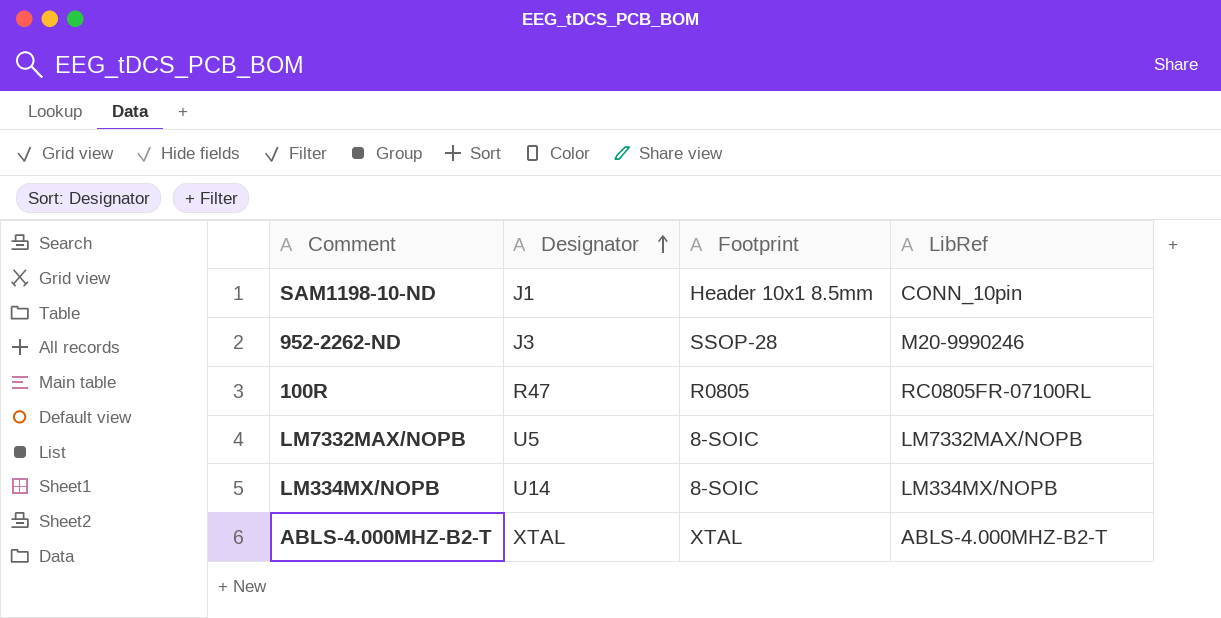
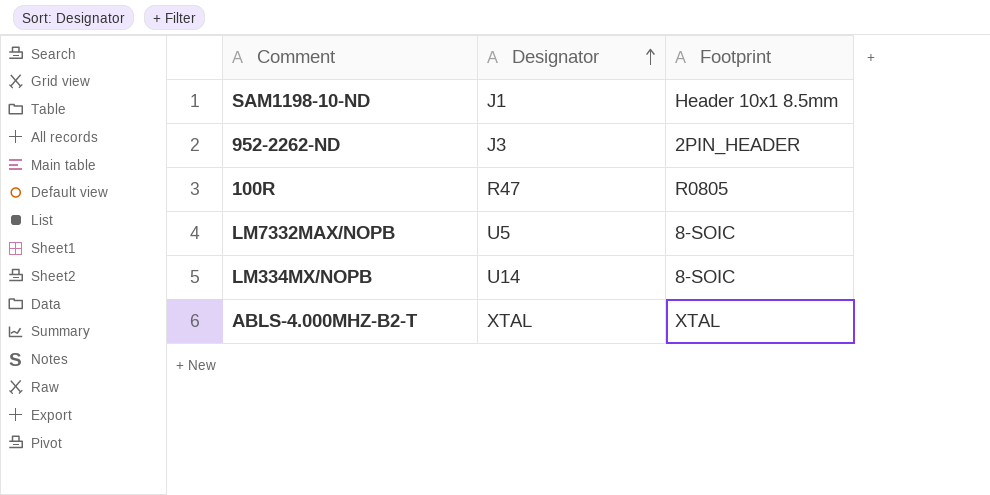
column LibRef | position: 4 -> none
952-2262-ND | Footprint: SSOP-28 -> 2PIN_HEADER

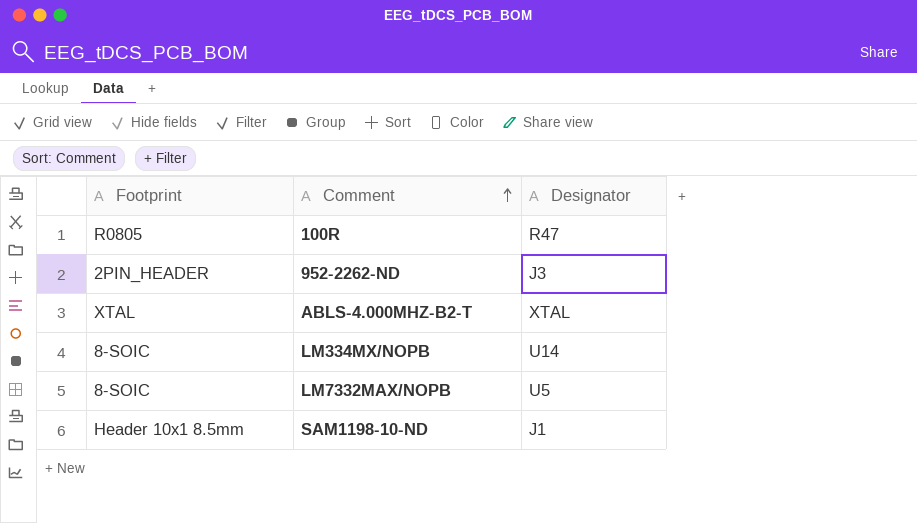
row order: Designator ascending -> Comment ascending
column Footprint | position: 3 -> 1

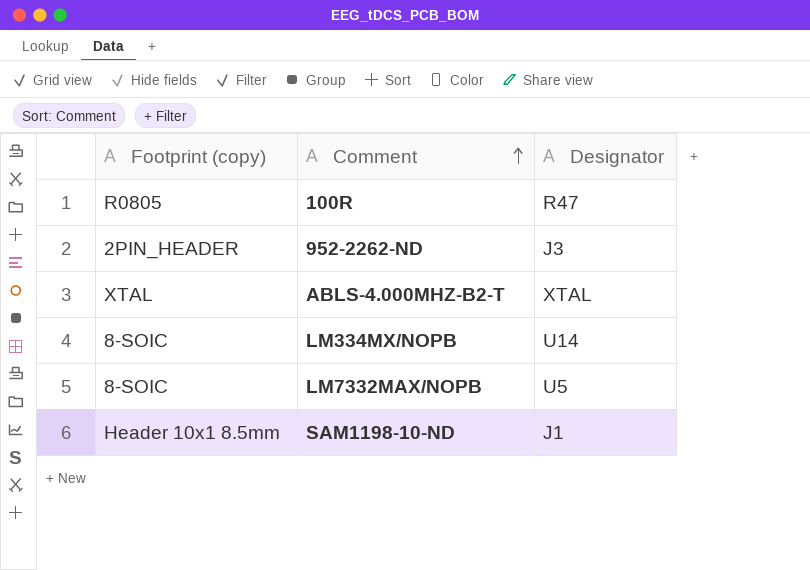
column name: Footprint -> Footprint (copy)

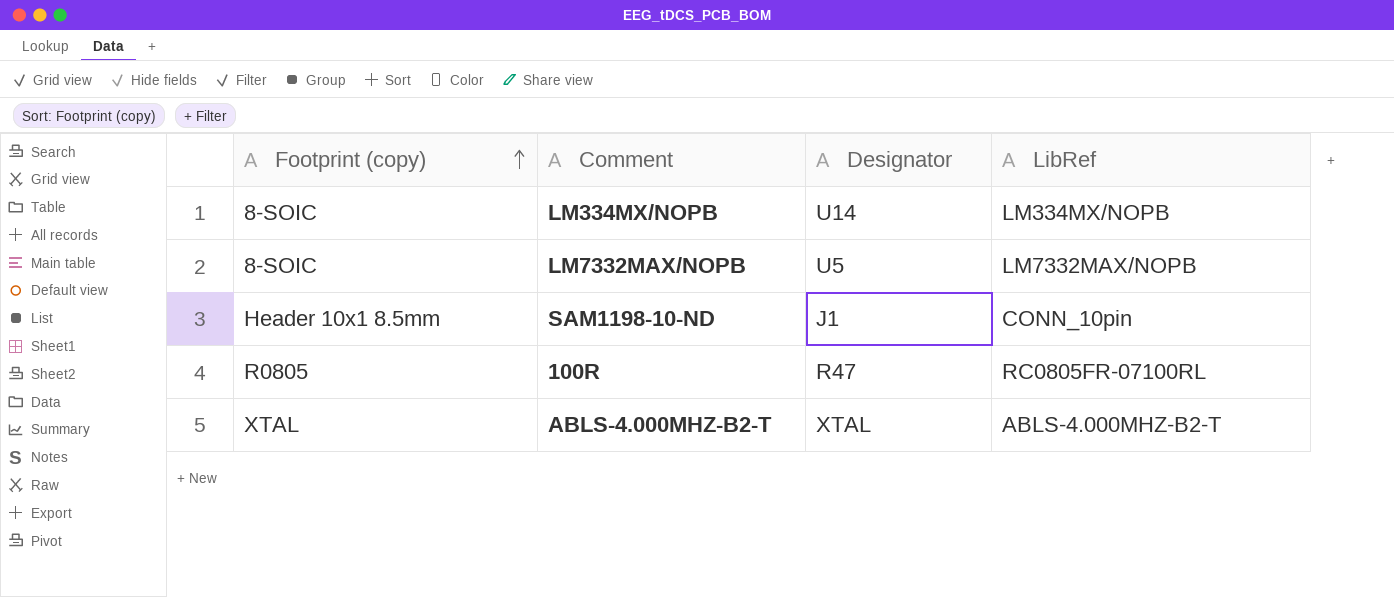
row order: Comment ascending -> Footprint (copy) ascending
column LibRef | position: none -> 4
row 952-2262-ND: 2PIN_HEADER | J3 -> none

